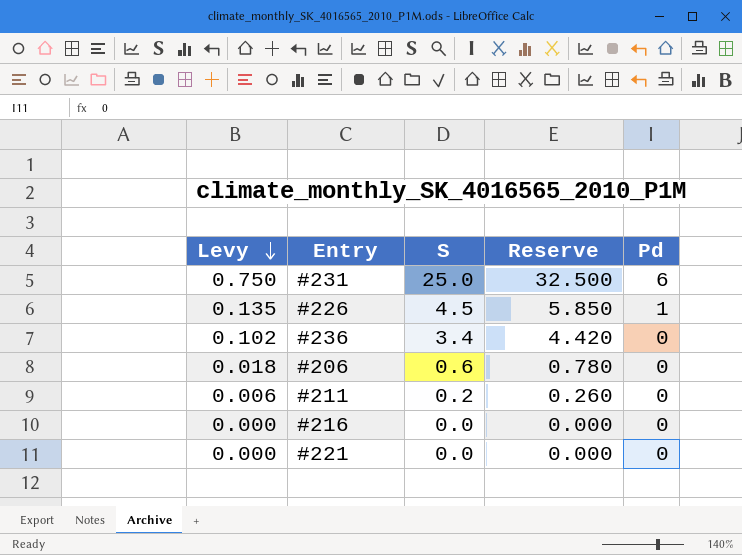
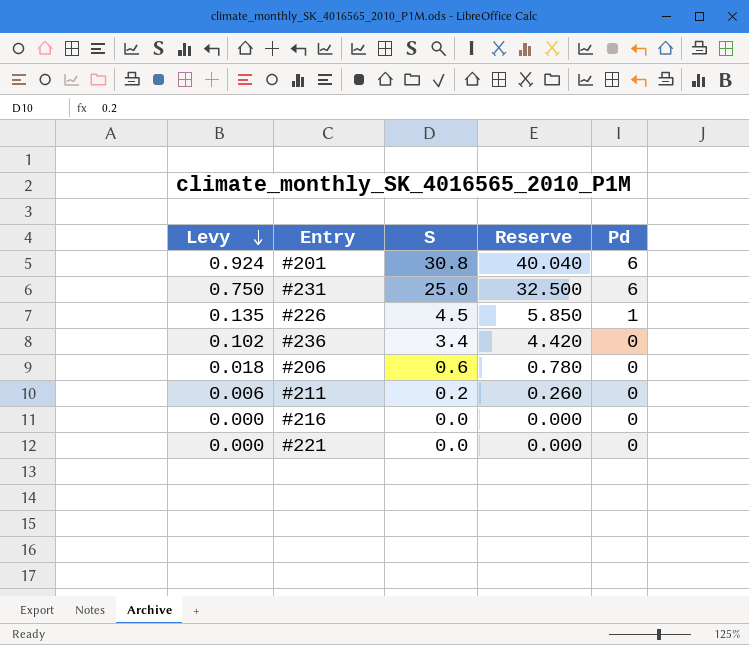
row #201: none -> 0.924 | 30.8 | 40.040 | 6

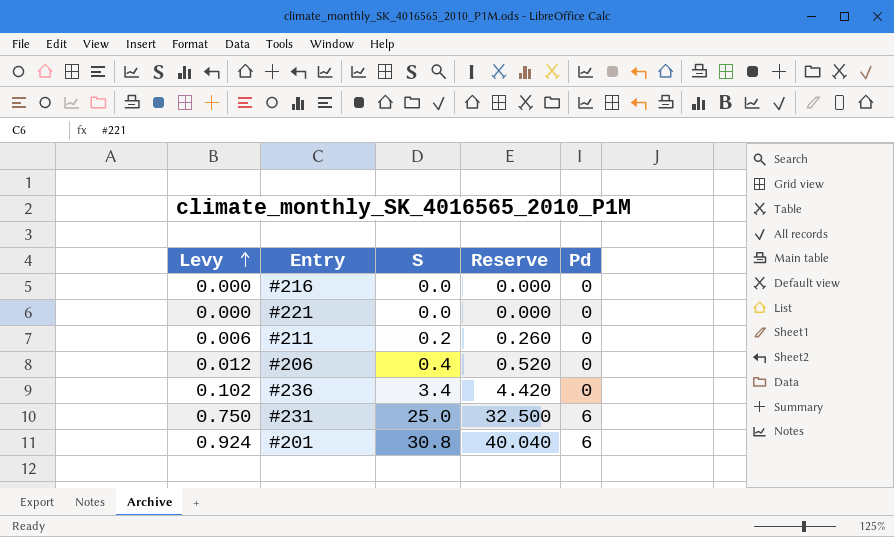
row order: Levy descending -> Levy ascending
row #226: 0.135 | 4.5 | 5.850 | 1 -> none
#206 | Levy: 0.018 -> 0.012
#206 | S: 0.6 -> 0.4
#206 | Reserve: 0.780 -> 0.520

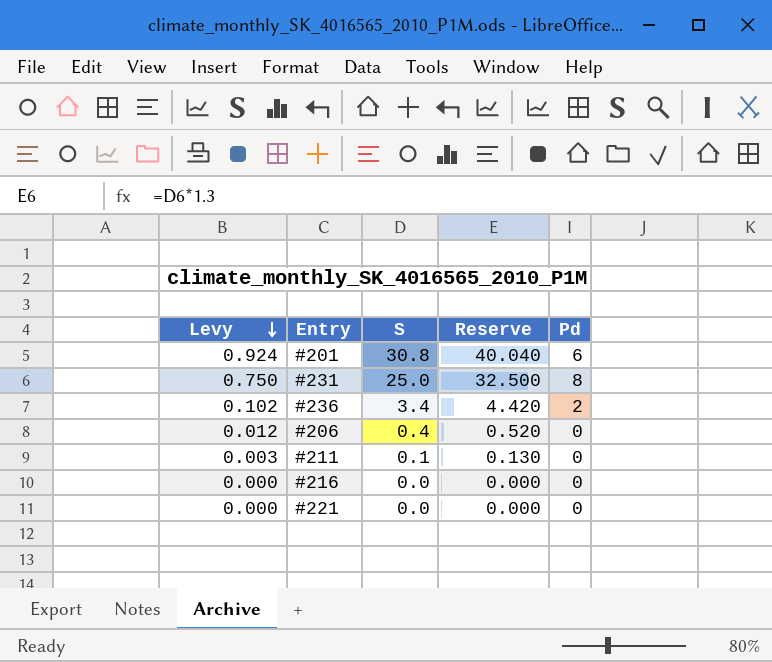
row order: Levy ascending -> Levy descending
#231 | Pd: 6 -> 8
#236 | Pd: 0 -> 2
#211 | Levy: 0.006 -> 0.003
#211 | S: 0.2 -> 0.1
#211 | Reserve: 0.260 -> 0.130

